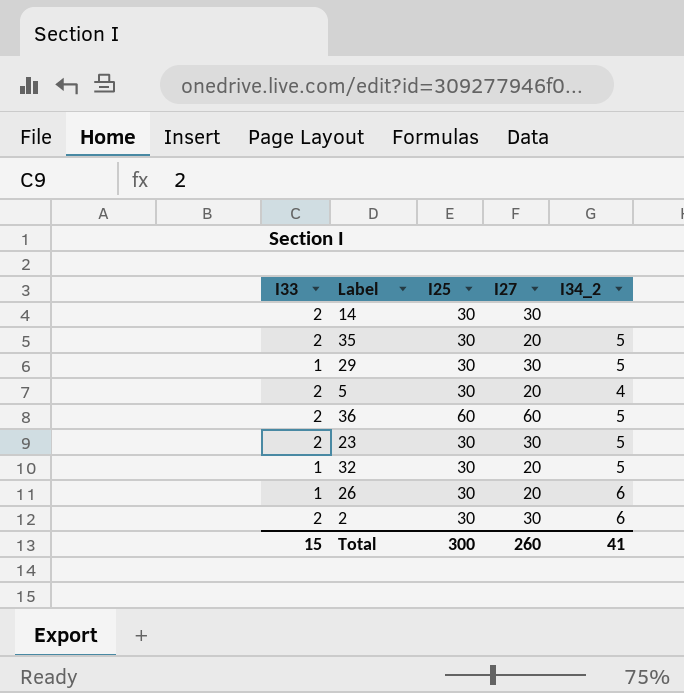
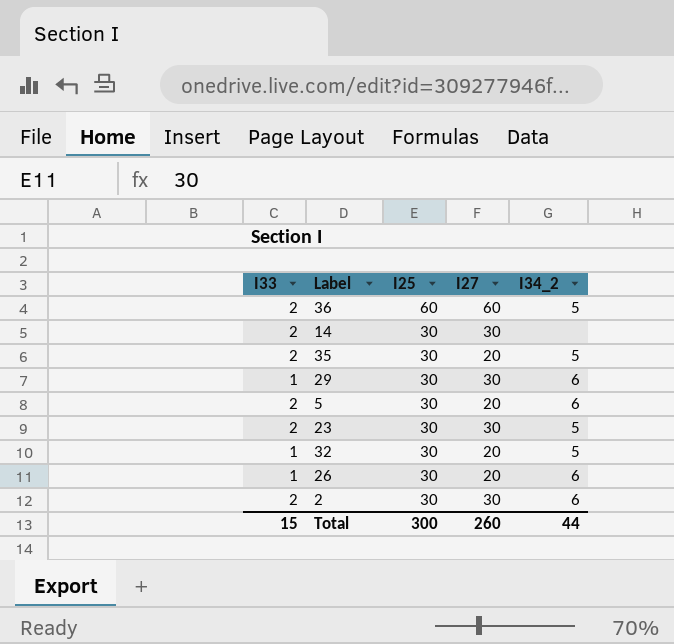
row order: none -> I25 descending
29 | I34_2: 5 -> 6
5 | I34_2: 4 -> 6
Total | I34_2: 41 -> 44

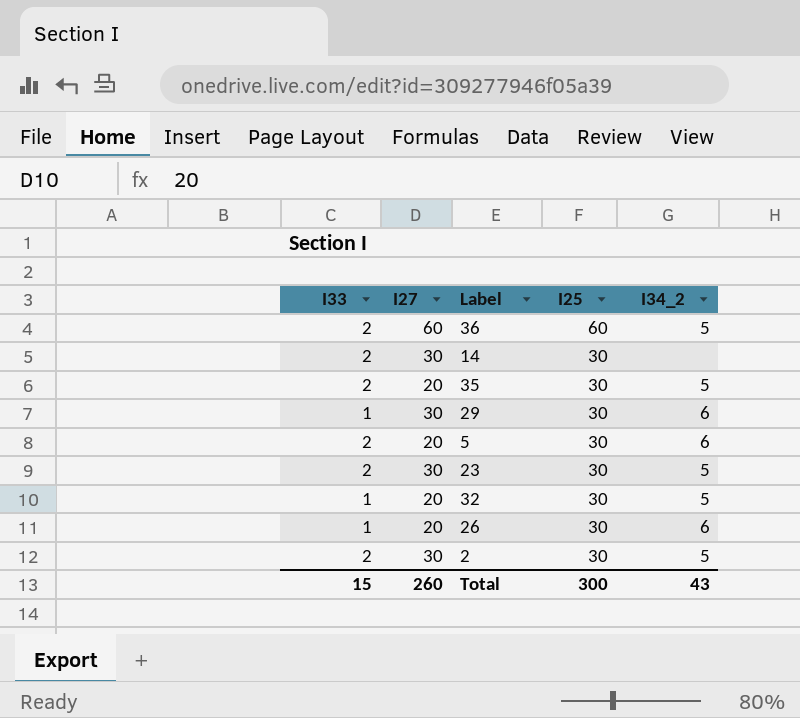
column I27 | position: 4 -> 2
2 | I34_2: 6 -> 5
Total | I34_2: 44 -> 43

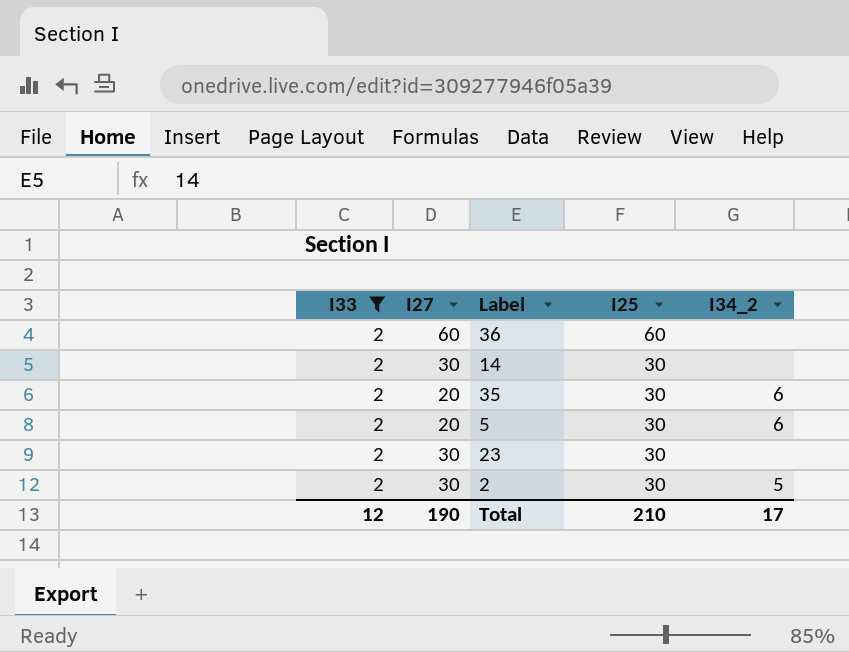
filter: none -> I33 = 2
36 | I34_2: 5 -> none
35 | I34_2: 5 -> 6
23 | I34_2: 5 -> none
Total | I33: 15 -> 12
Total | I27: 260 -> 190
Total | I25: 300 -> 210
Total | I34_2: 43 -> 17

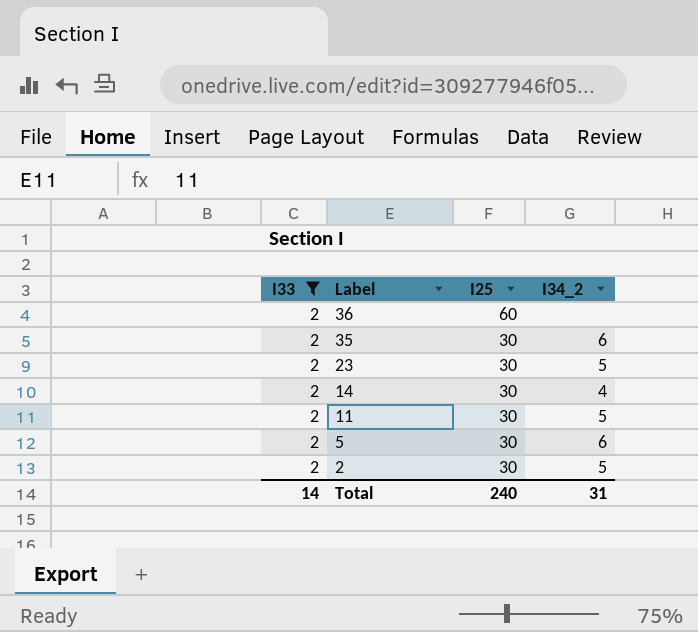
row order: I25 descending -> Label descending
column I27 | position: 2 -> none
23 | I34_2: none -> 5
14 | I34_2: none -> 4
row 11: none -> 2 | 30 | 5
Total | I33: 12 -> 14
Total | I25: 210 -> 240
Total | I34_2: 17 -> 31

